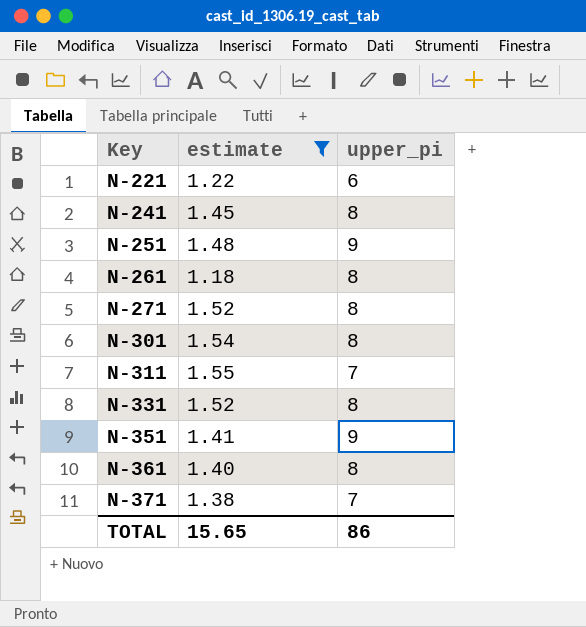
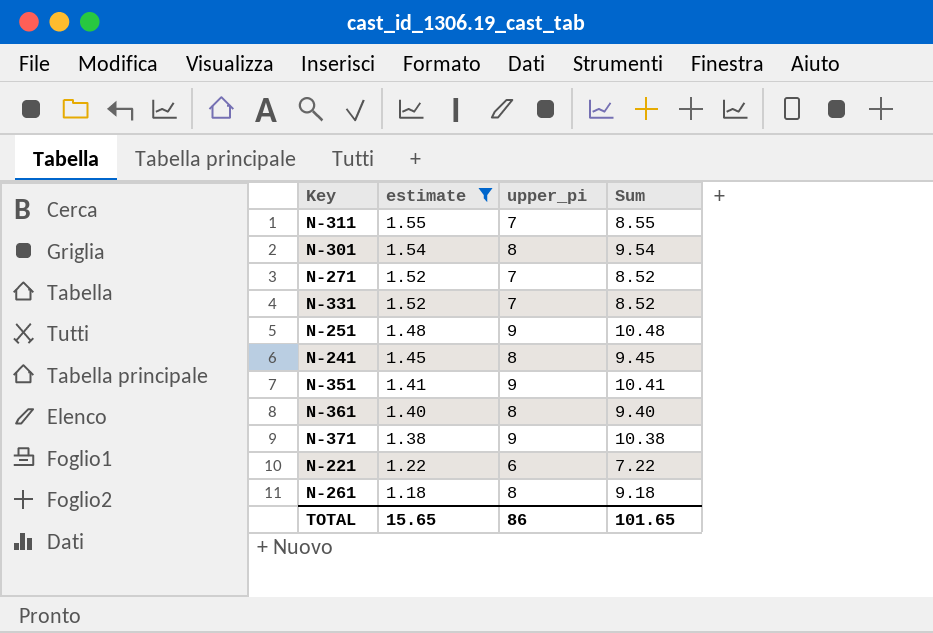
row order: Key ascending -> estimate descending
column Sum | formula: none -> [estimate] + [upper_pi]
N-271 | upper_pi: 8 -> 7
N-331 | upper_pi: 8 -> 7
N-371 | upper_pi: 7 -> 9

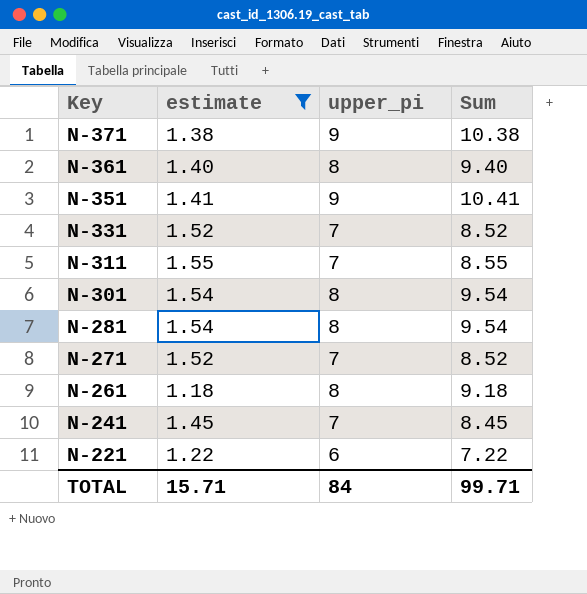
row order: estimate descending -> Key descending
row N-251: 1.48 | 9 | 10.48 -> none
row N-281: none -> 1.54 | 8 | 9.54
N-241 | upper_pi: 8 -> 7
N-241 | Sum: 9.45 -> 8.45
TOTAL | estimate: 15.65 -> 15.71
TOTAL | upper_pi: 86 -> 84
TOTAL | Sum: 101.65 -> 99.71

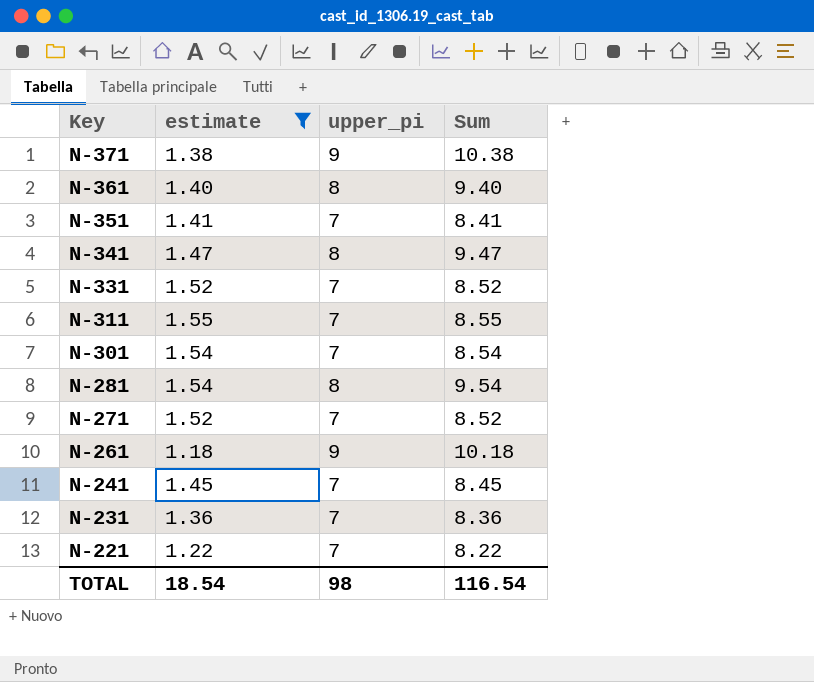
N-351 | upper_pi: 9 -> 7
N-351 | Sum: 10.41 -> 8.41
row N-341: none -> 1.47 | 8 | 9.47
N-301 | upper_pi: 8 -> 7
N-301 | Sum: 9.54 -> 8.54
N-261 | upper_pi: 8 -> 9
N-261 | Sum: 9.18 -> 10.18
row N-231: none -> 1.36 | 7 | 8.36
N-221 | upper_pi: 6 -> 7
N-221 | Sum: 7.22 -> 8.22
TOTAL | estimate: 15.71 -> 18.54
TOTAL | upper_pi: 84 -> 98
TOTAL | Sum: 99.71 -> 116.54

